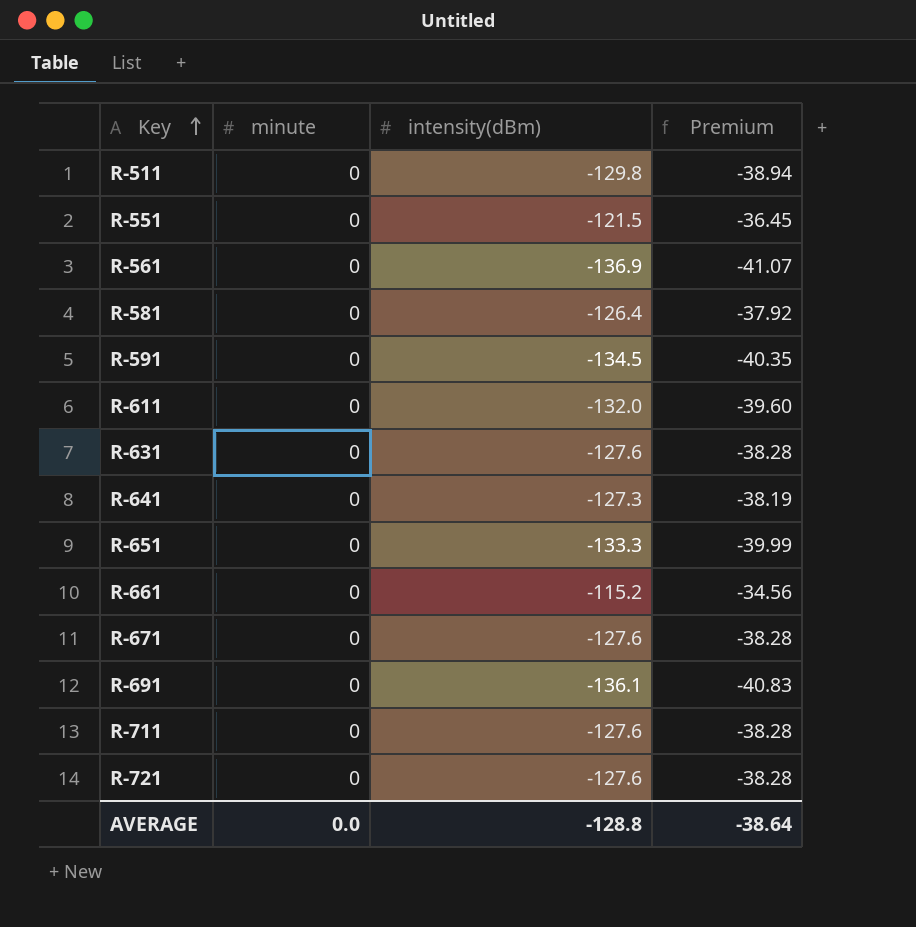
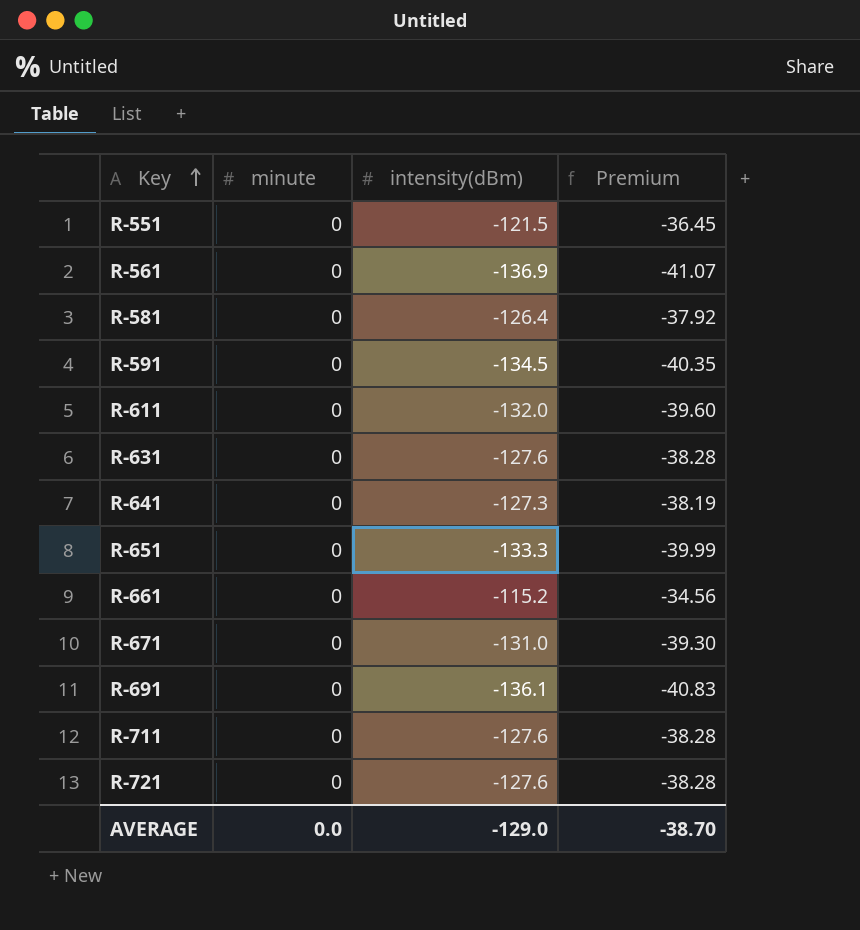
row R-511: 0 | -129.8 | -38.94 -> none
R-671 | intensity(dBm): -127.6 -> -131.0
R-671 | Premium: -38.28 -> -39.30
AVERAGE | intensity(dBm): -128.8 -> -129.0
AVERAGE | Premium: -38.64 -> -38.70

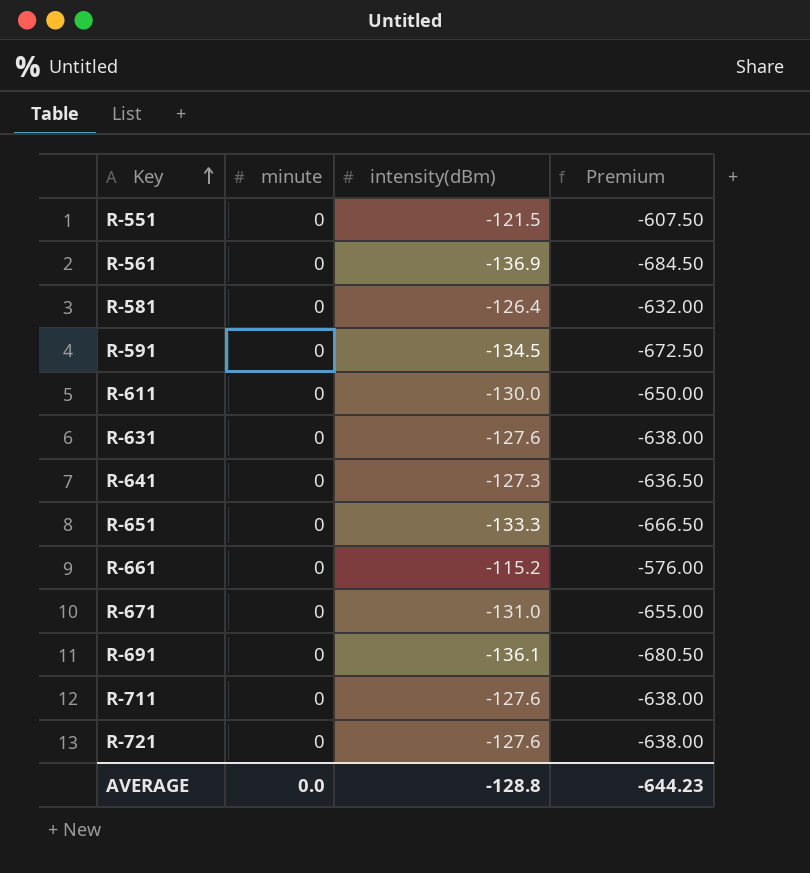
column Premium | formula: [intensity(dBm)] * 0.3 -> [intensity(dBm)] * 5
R-611 | intensity(dBm): -132.0 -> -130.0
AVERAGE | intensity(dBm): -129.0 -> -128.8
AVERAGE | Premium: -38.70 -> -644.23

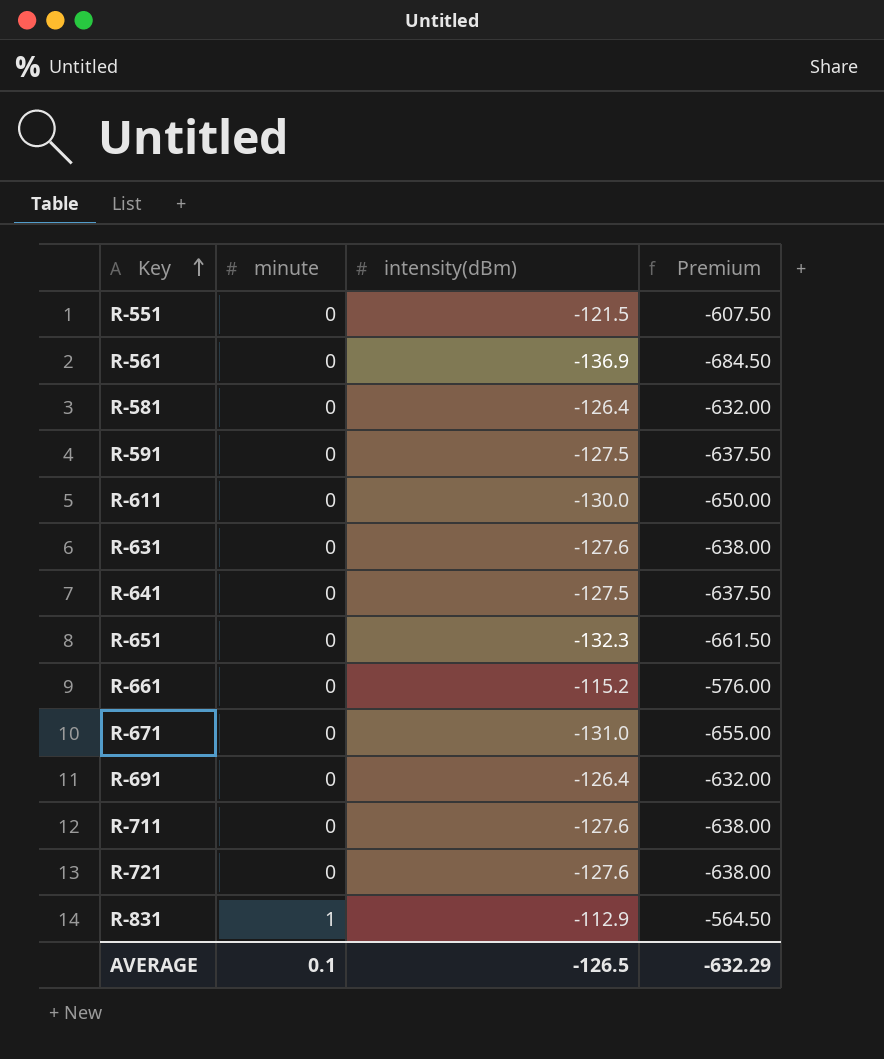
R-591 | intensity(dBm): -134.5 -> -127.5
R-591 | Premium: -672.50 -> -637.50
R-641 | intensity(dBm): -127.3 -> -127.5
R-641 | Premium: -636.50 -> -637.50
R-651 | intensity(dBm): -133.3 -> -132.3
R-651 | Premium: -666.50 -> -661.50
R-691 | intensity(dBm): -136.1 -> -126.4
R-691 | Premium: -680.50 -> -632.00
row R-831: none -> 1 | -112.9 | -564.50
AVERAGE | minute: 0.0 -> 0.1
AVERAGE | intensity(dBm): -128.8 -> -126.5
AVERAGE | Premium: -644.23 -> -632.29

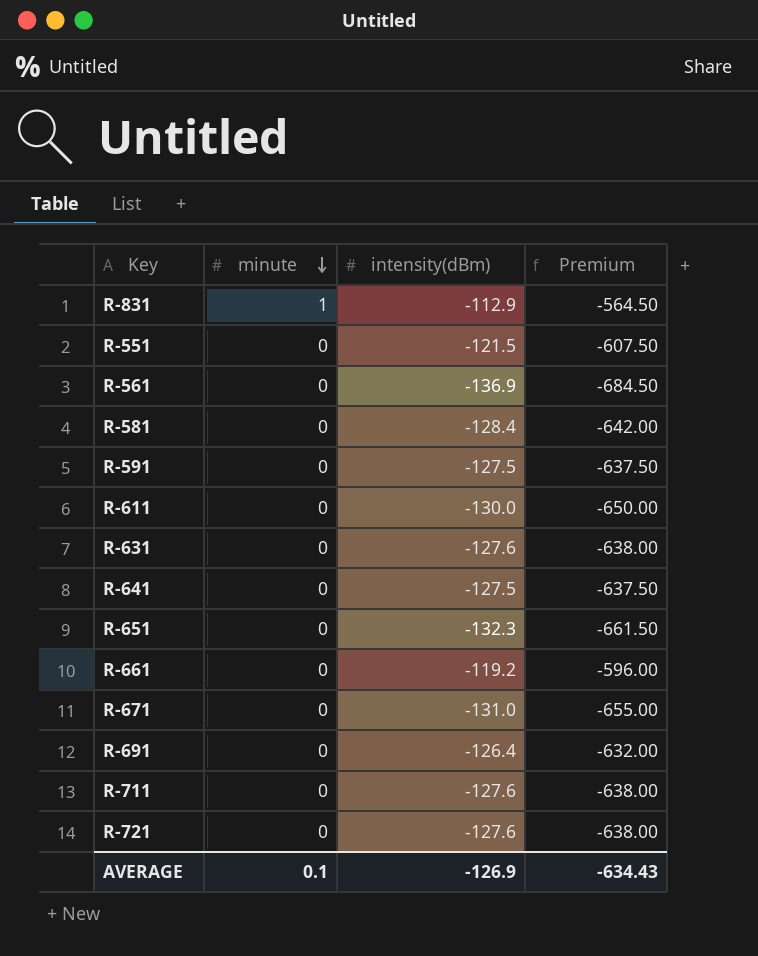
row order: Key ascending -> minute descending
R-581 | intensity(dBm): -126.4 -> -128.4
R-581 | Premium: -632.00 -> -642.00
R-661 | intensity(dBm): -115.2 -> -119.2
R-661 | Premium: -576.00 -> -596.00
AVERAGE | intensity(dBm): -126.5 -> -126.9
AVERAGE | Premium: -632.29 -> -634.43

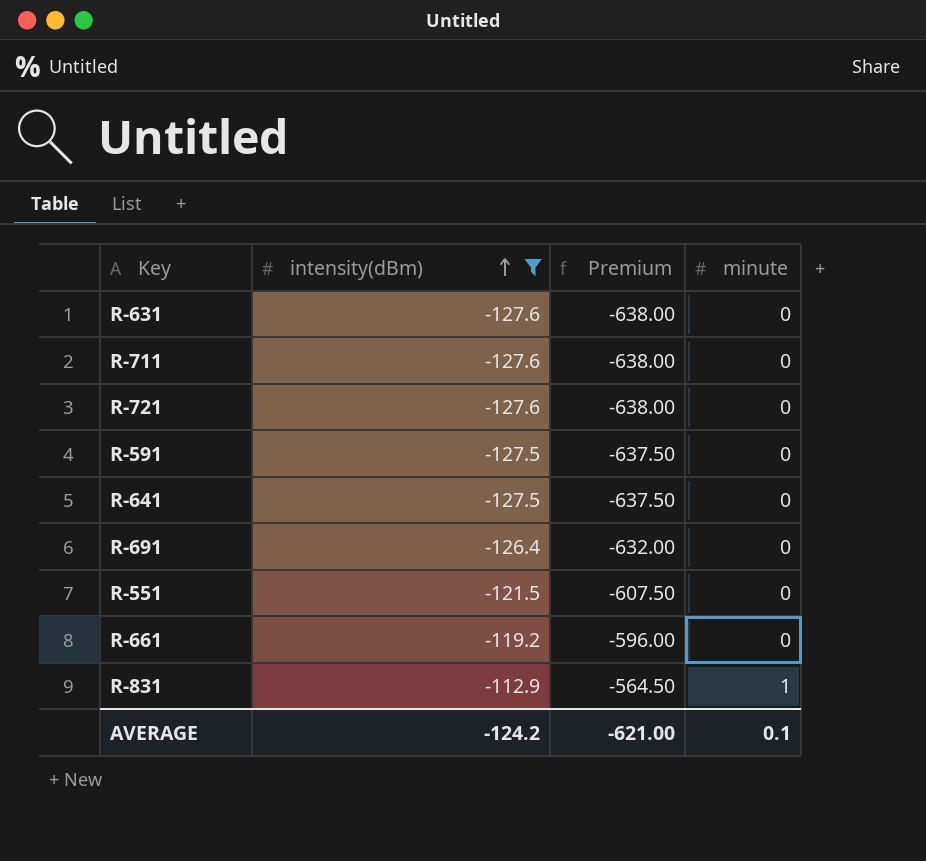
filter: none -> intensity(dBm) >= -127.6
row order: minute descending -> intensity(dBm) ascending
column minute | position: 2 -> 4
AVERAGE | intensity(dBm): -126.9 -> -124.2
AVERAGE | Premium: -634.43 -> -621.00

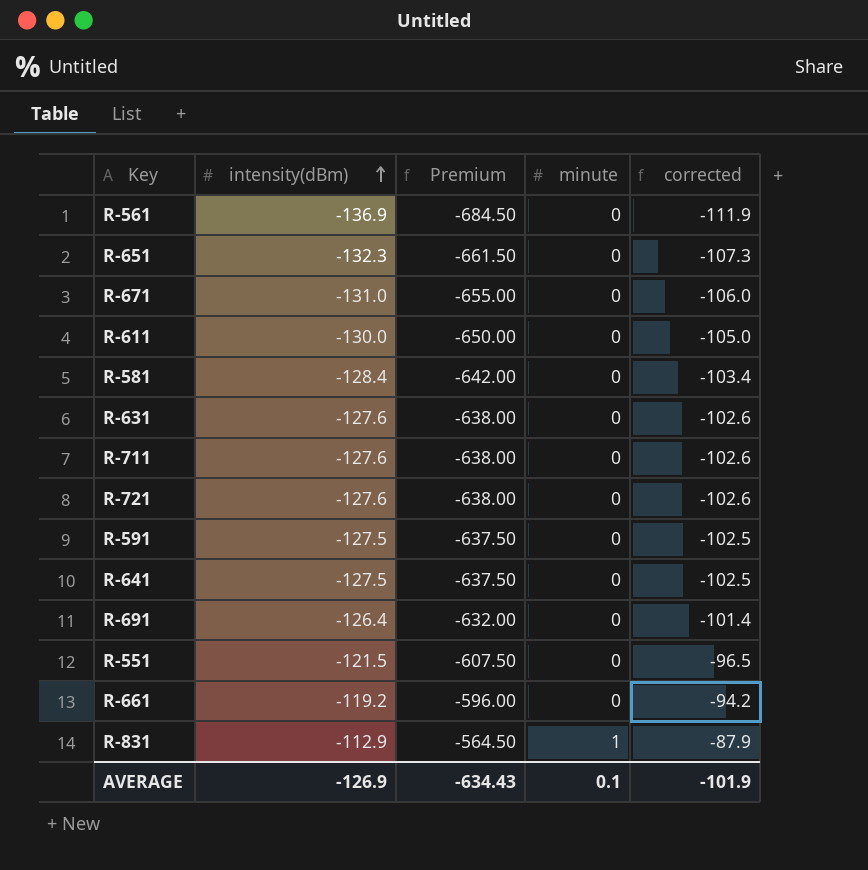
filter: intensity(dBm) >= -127.6 -> none
column corrected | formula: none -> [intensity(dBm)] + 25
AVERAGE | intensity(dBm): -124.2 -> -126.9
AVERAGE | Premium: -621.00 -> -634.43

